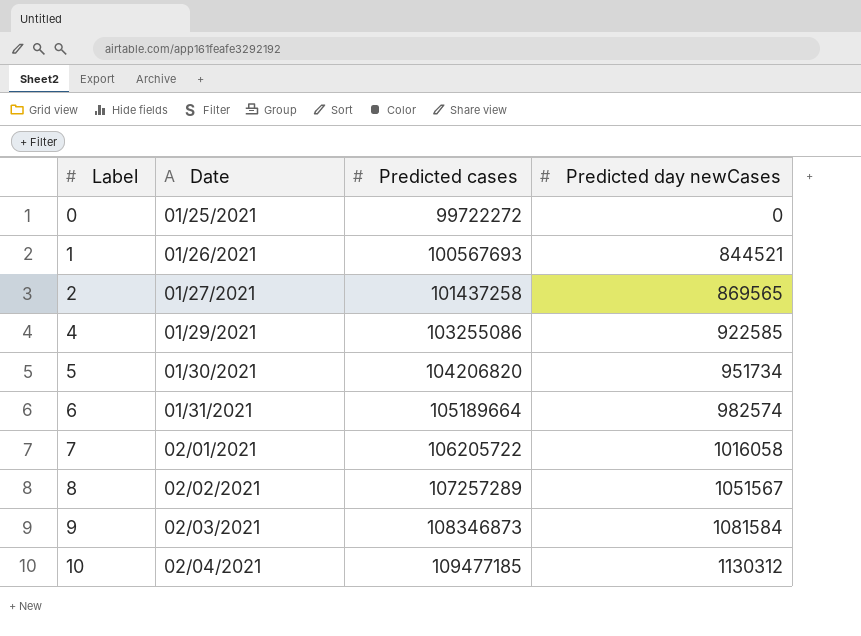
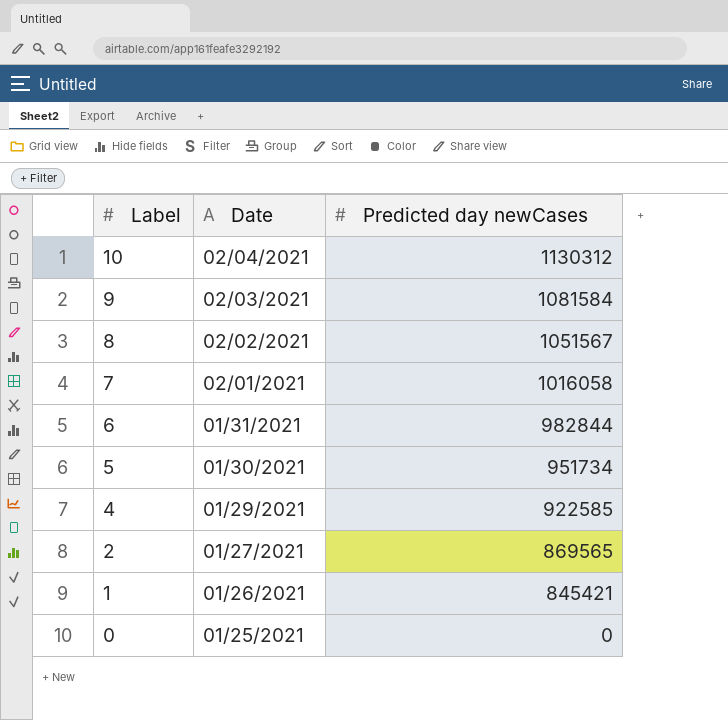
row order: Label ascending -> Label descending
column Predicted cases | position: 3 -> none
6 | Predicted day newCases: 982574 -> 982844
1 | Predicted day newCases: 844521 -> 845421

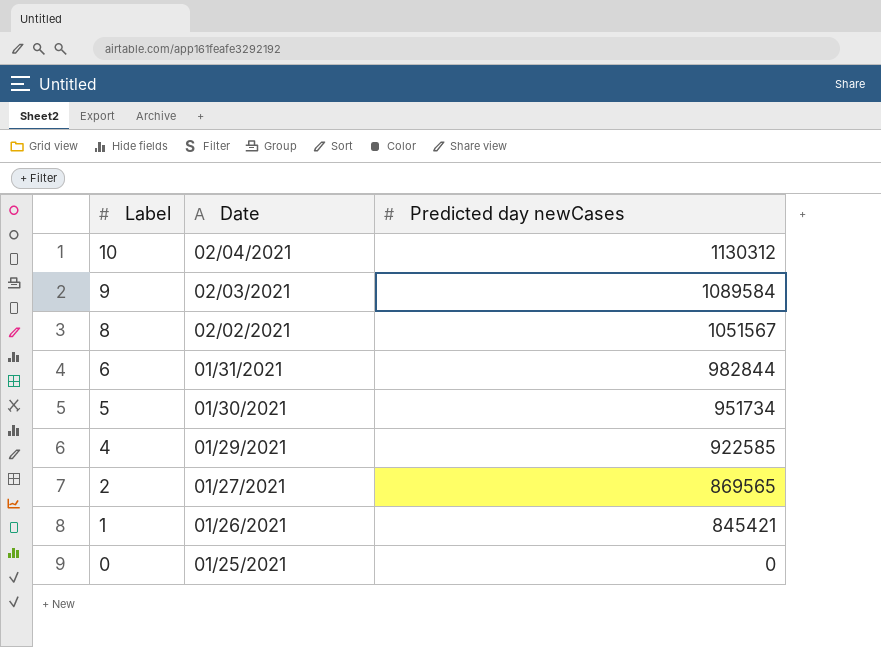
row 7: 02/01/2021 | 1016058 -> none
9 | Predicted day newCases: 1081584 -> 1089584

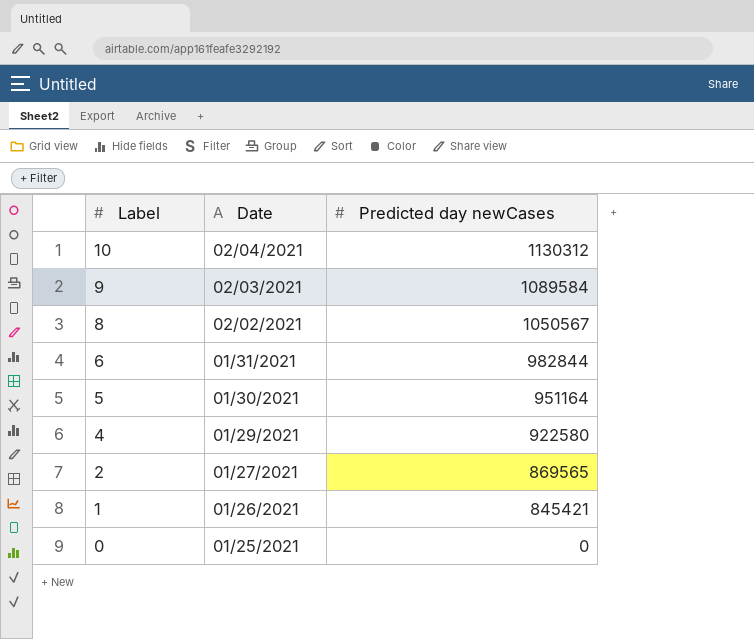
8 | Predicted day newCases: 1051567 -> 1050567
5 | Predicted day newCases: 951734 -> 951164
4 | Predicted day newCases: 922585 -> 922580

